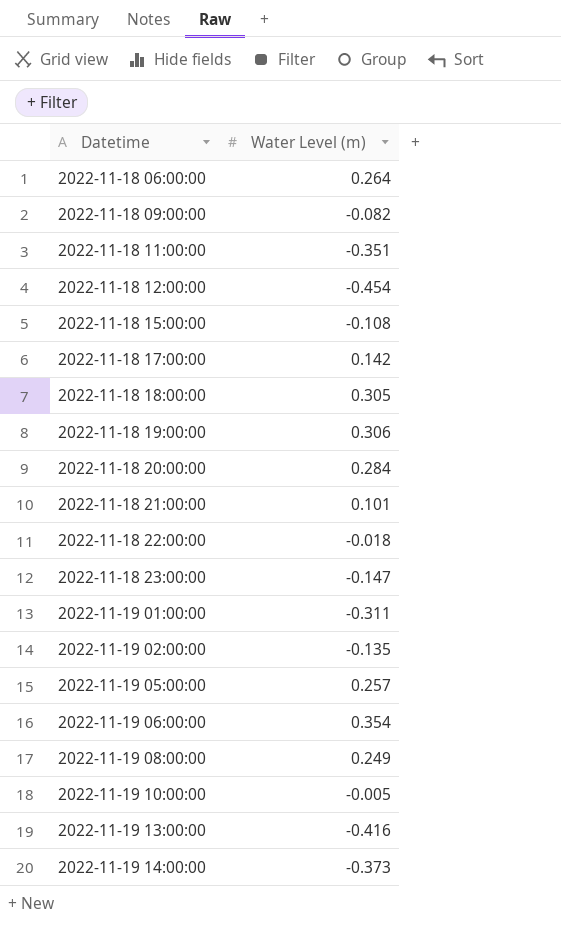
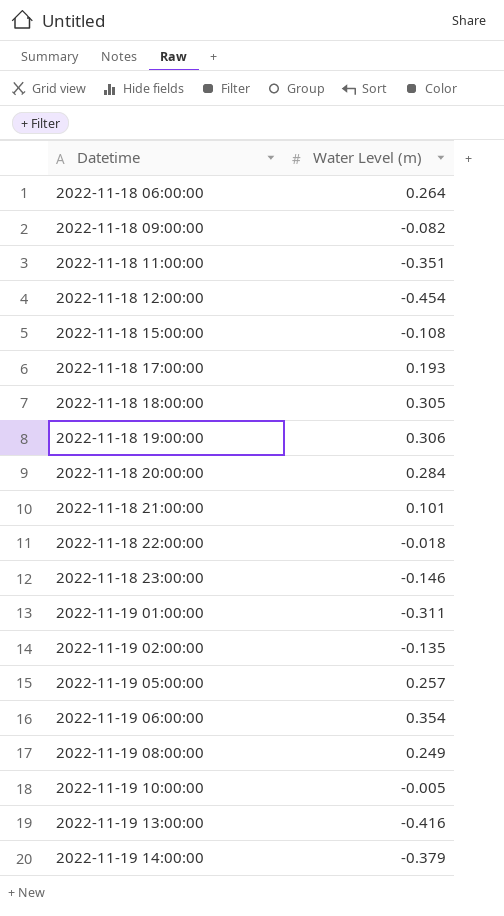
2022-11-18 17:00:00 | Water Level (m): 0.142 -> 0.193
2022-11-18 23:00:00 | Water Level (m): -0.147 -> -0.146
2022-11-19 14:00:00 | Water Level (m): -0.373 -> -0.379

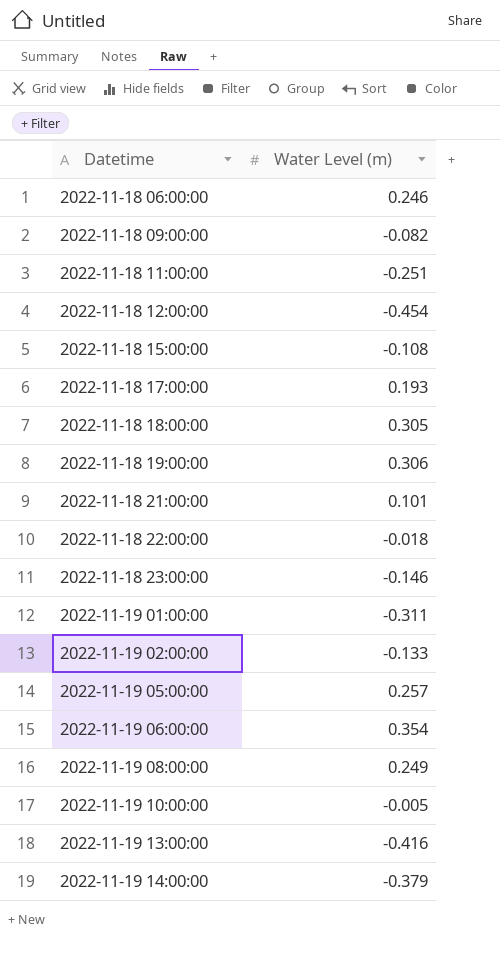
row 2022-11-18 20:00:00: 0.284 -> none
2022-11-18 06:00:00 | Water Level (m): 0.264 -> 0.246
2022-11-18 11:00:00 | Water Level (m): -0.351 -> -0.251
2022-11-19 02:00:00 | Water Level (m): -0.135 -> -0.133

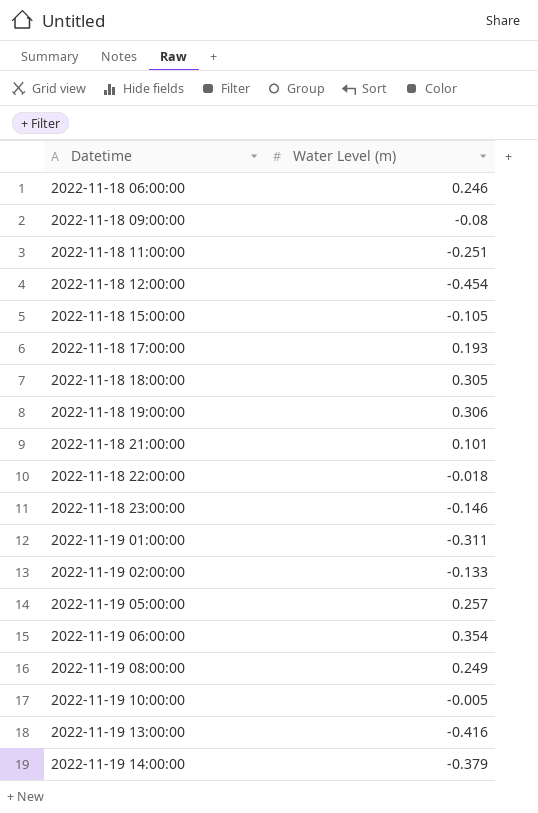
2022-11-18 09:00:00 | Water Level (m): -0.082 -> -0.08
2022-11-18 15:00:00 | Water Level (m): -0.108 -> -0.105

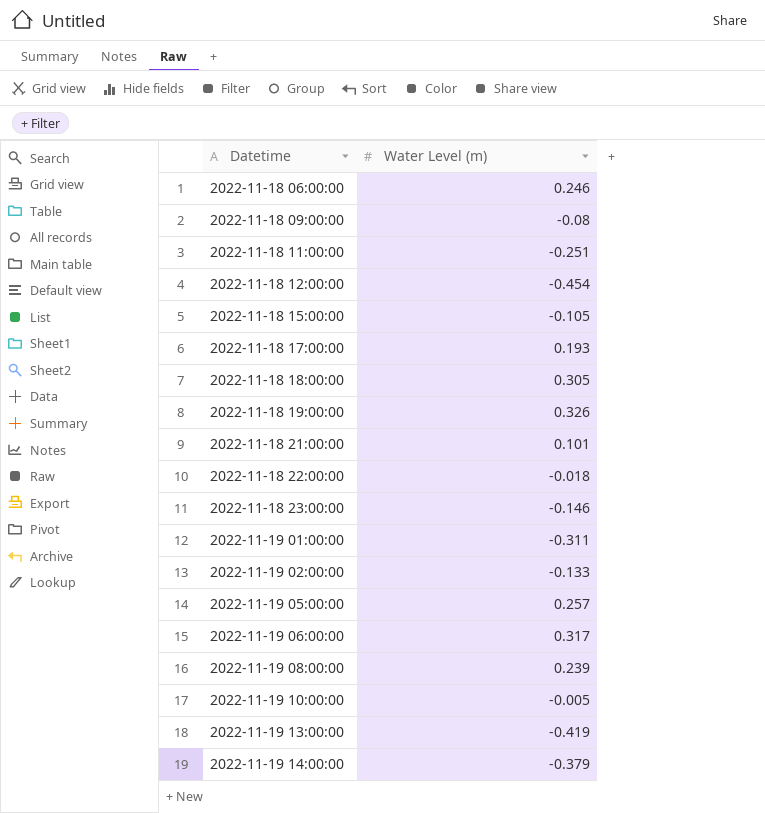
2022-11-18 19:00:00 | Water Level (m): 0.306 -> 0.326
2022-11-19 06:00:00 | Water Level (m): 0.354 -> 0.317
2022-11-19 08:00:00 | Water Level (m): 0.249 -> 0.239
2022-11-19 13:00:00 | Water Level (m): -0.416 -> -0.419

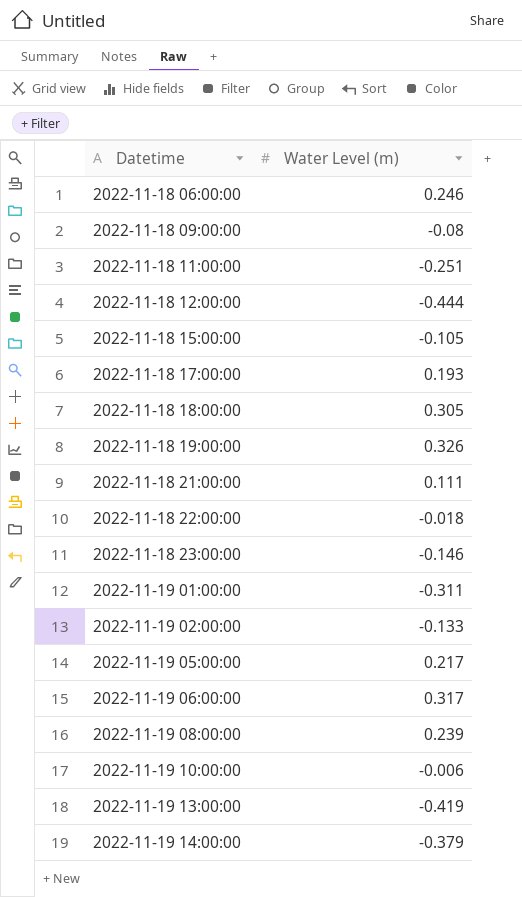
2022-11-18 12:00:00 | Water Level (m): -0.454 -> -0.444
2022-11-18 21:00:00 | Water Level (m): 0.101 -> 0.111
2022-11-19 05:00:00 | Water Level (m): 0.257 -> 0.217
2022-11-19 10:00:00 | Water Level (m): -0.005 -> -0.006

